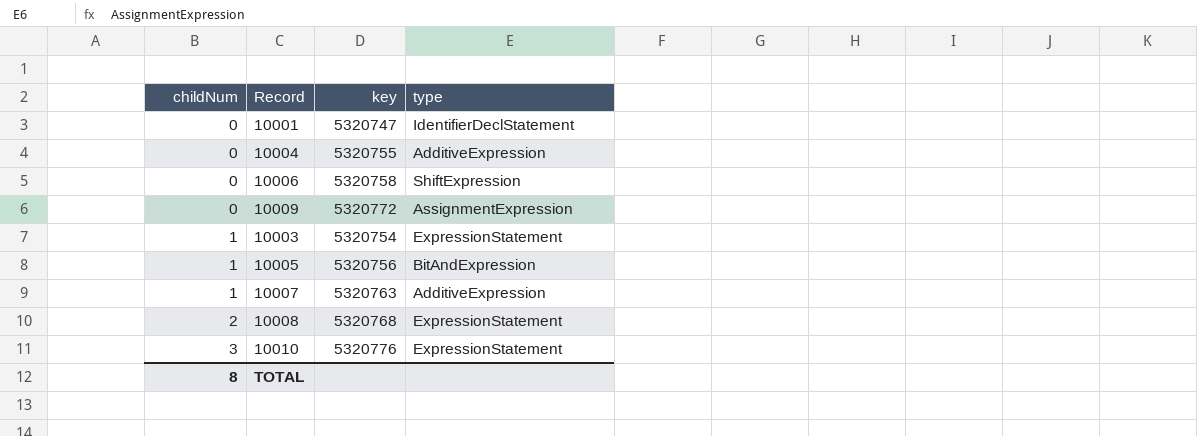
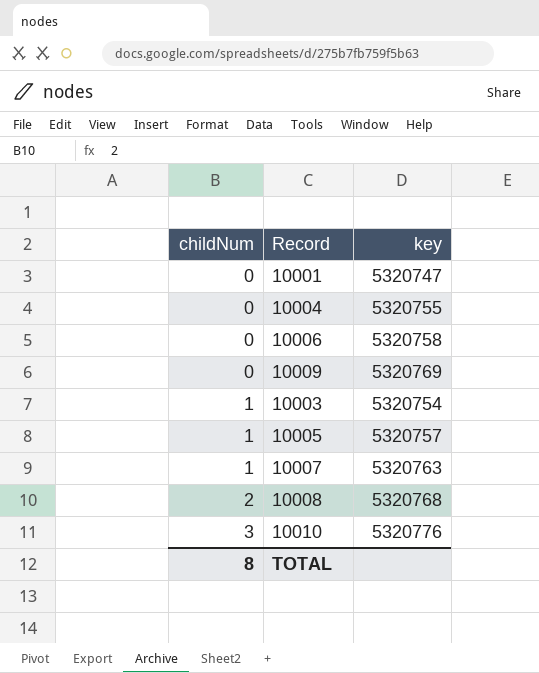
column type | position: 4 -> none
10009 | key: 5320772 -> 5320769
10005 | key: 5320756 -> 5320757

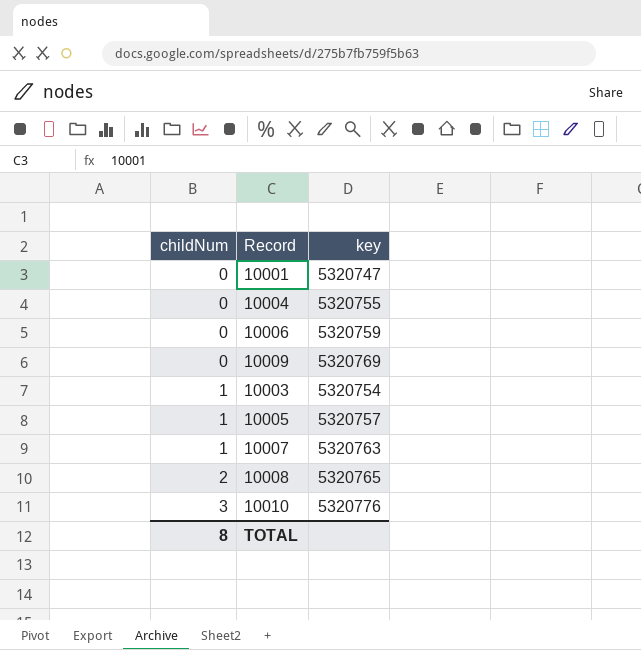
10006 | key: 5320758 -> 5320759
10008 | key: 5320768 -> 5320765

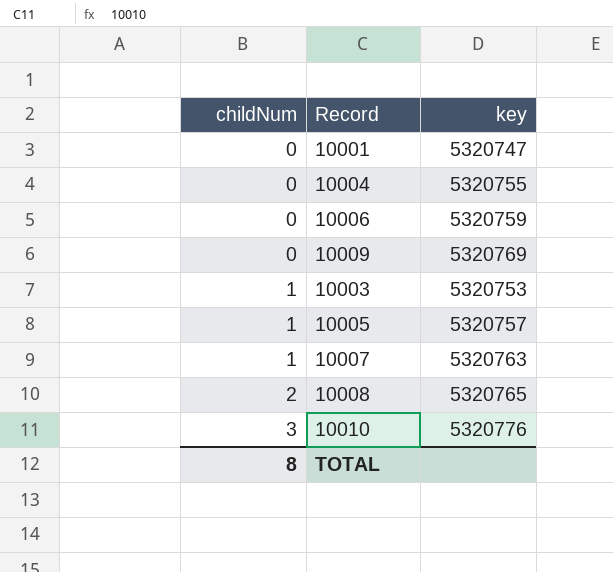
10003 | key: 5320754 -> 5320753

